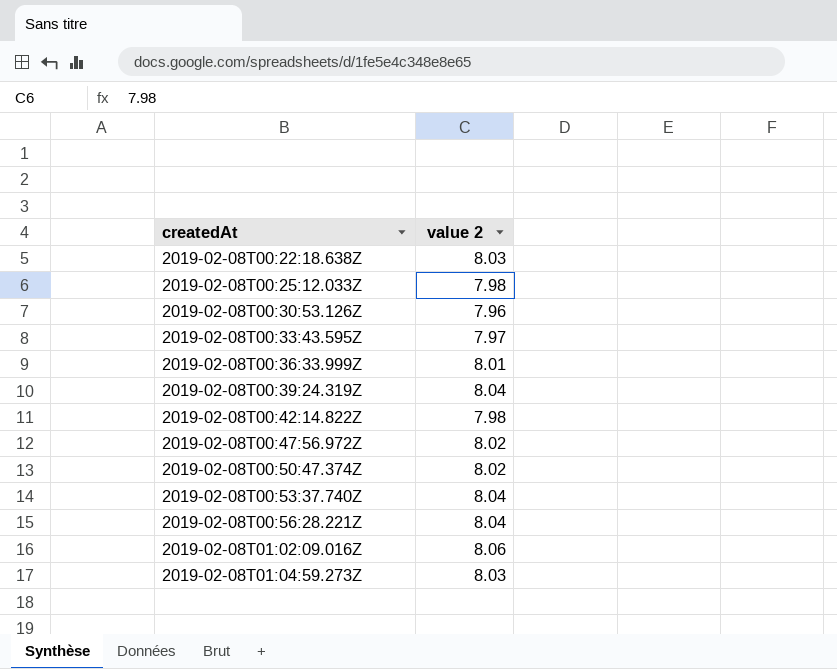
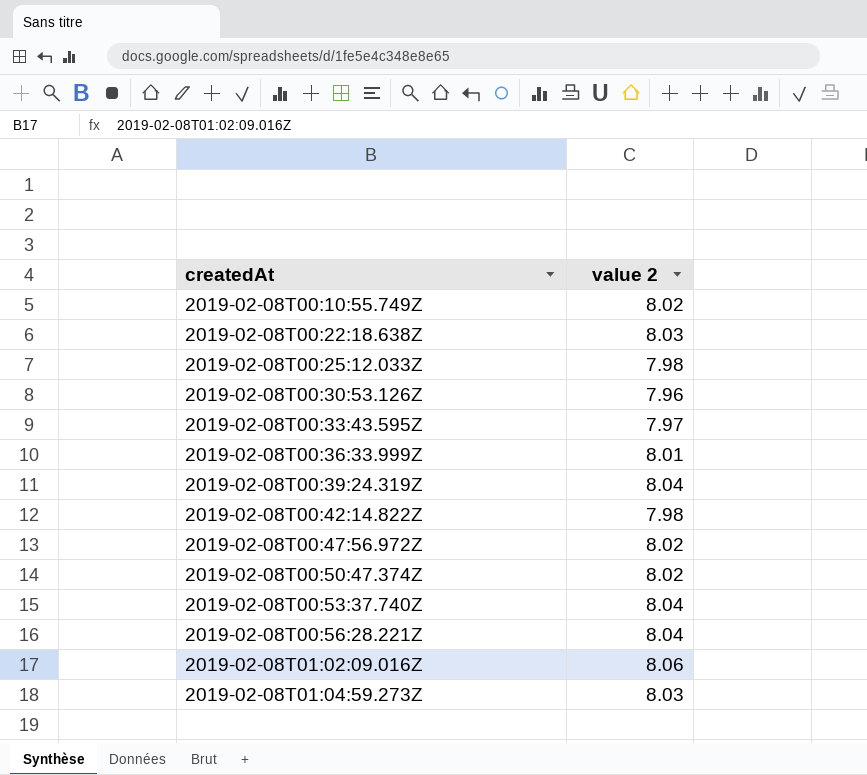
row 2019-02-08T00:10:55.749Z: none -> 8.02

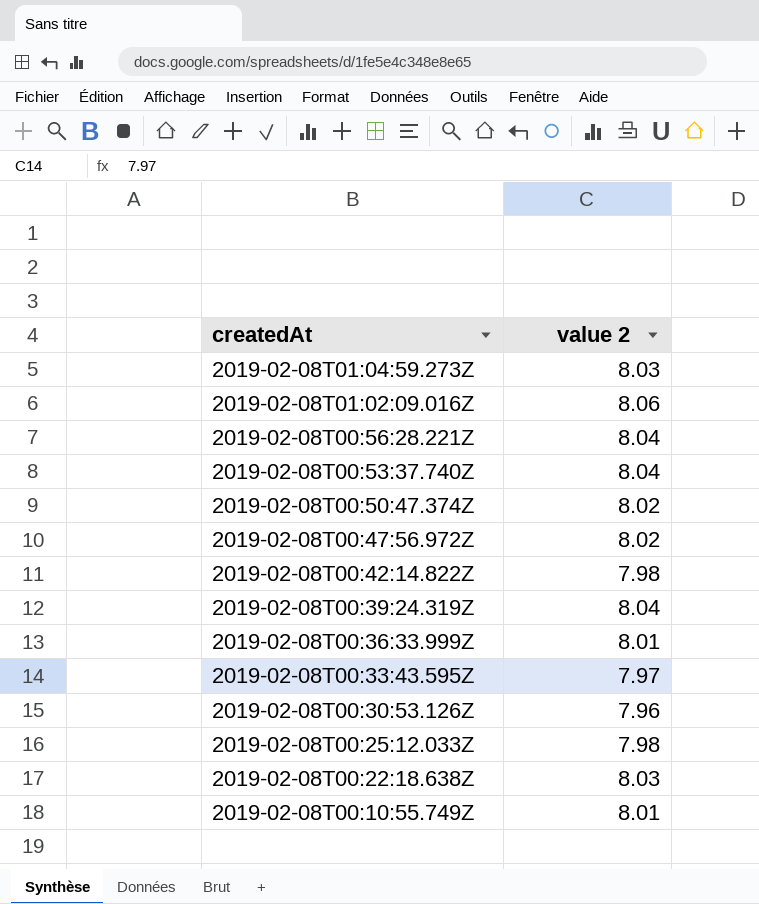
row order: createdAt ascending -> createdAt descending
2019-02-08T00:10:55.749Z | value 2: 8.02 -> 8.01

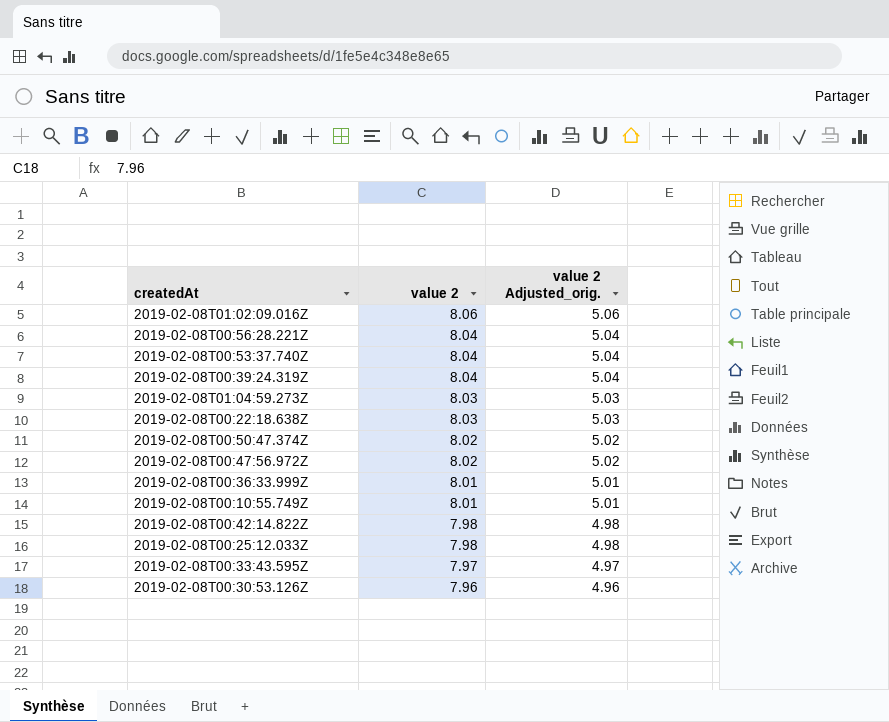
row order: createdAt descending -> value 2 descending
column value 2 Adjusted_orig. | formula: none -> [value 2] - 3

